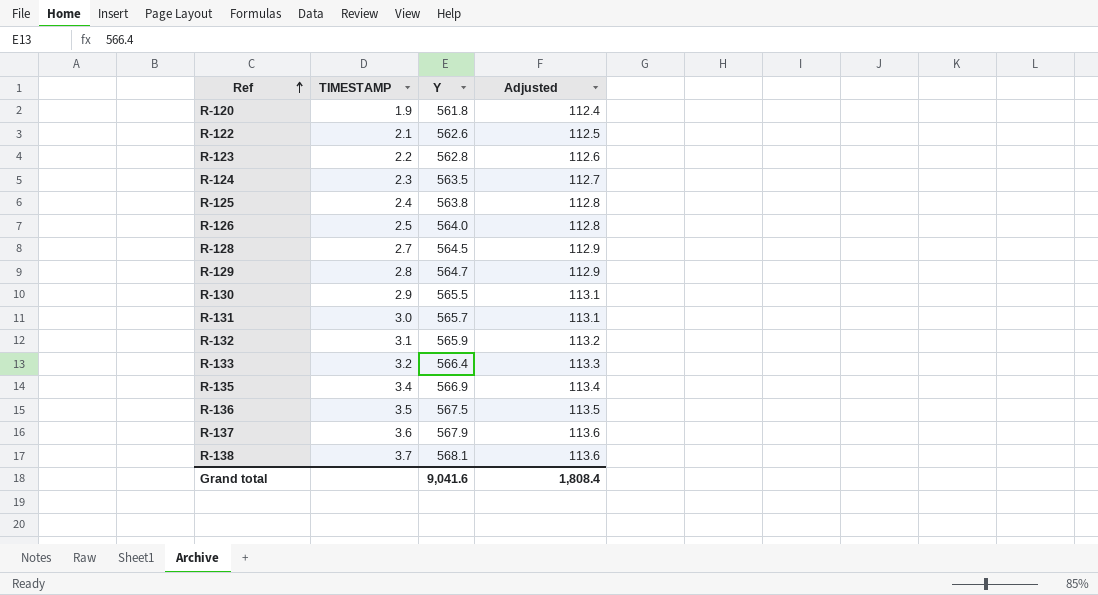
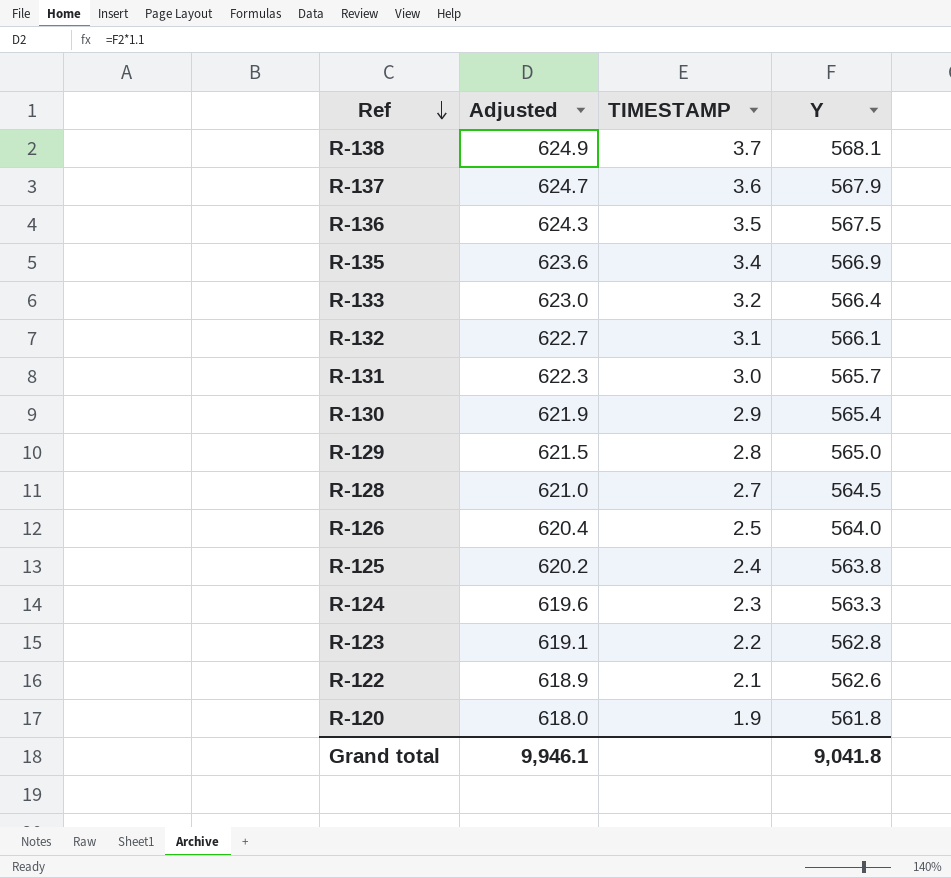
row order: Ref ascending -> Ref descending
column Adjusted | formula: [Y] * 0.2 -> [Y] * 1.1
column Adjusted | position: 4 -> 2
R-132 | Y: 565.9 -> 566.1
R-130 | Y: 565.5 -> 565.4
R-129 | Y: 564.7 -> 565.0
R-124 | Y: 563.5 -> 563.3
Grand total | Adjusted: 1,808.4 -> 9,946.1
Grand total | Y: 9,041.6 -> 9,041.8

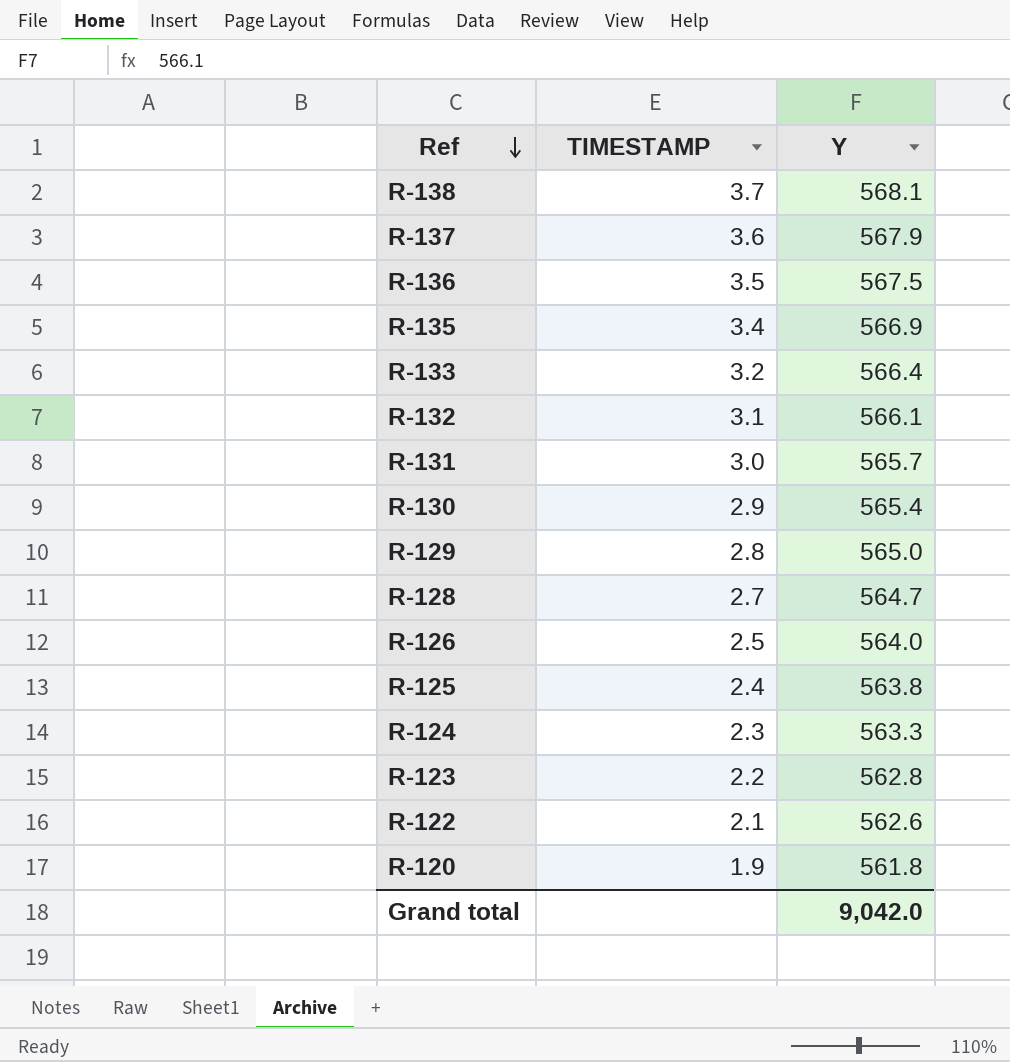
column Adjusted | formula: [Y] * 1.1 -> none
R-128 | Y: 564.5 -> 564.7
Grand total | Y: 9,041.8 -> 9,042.0

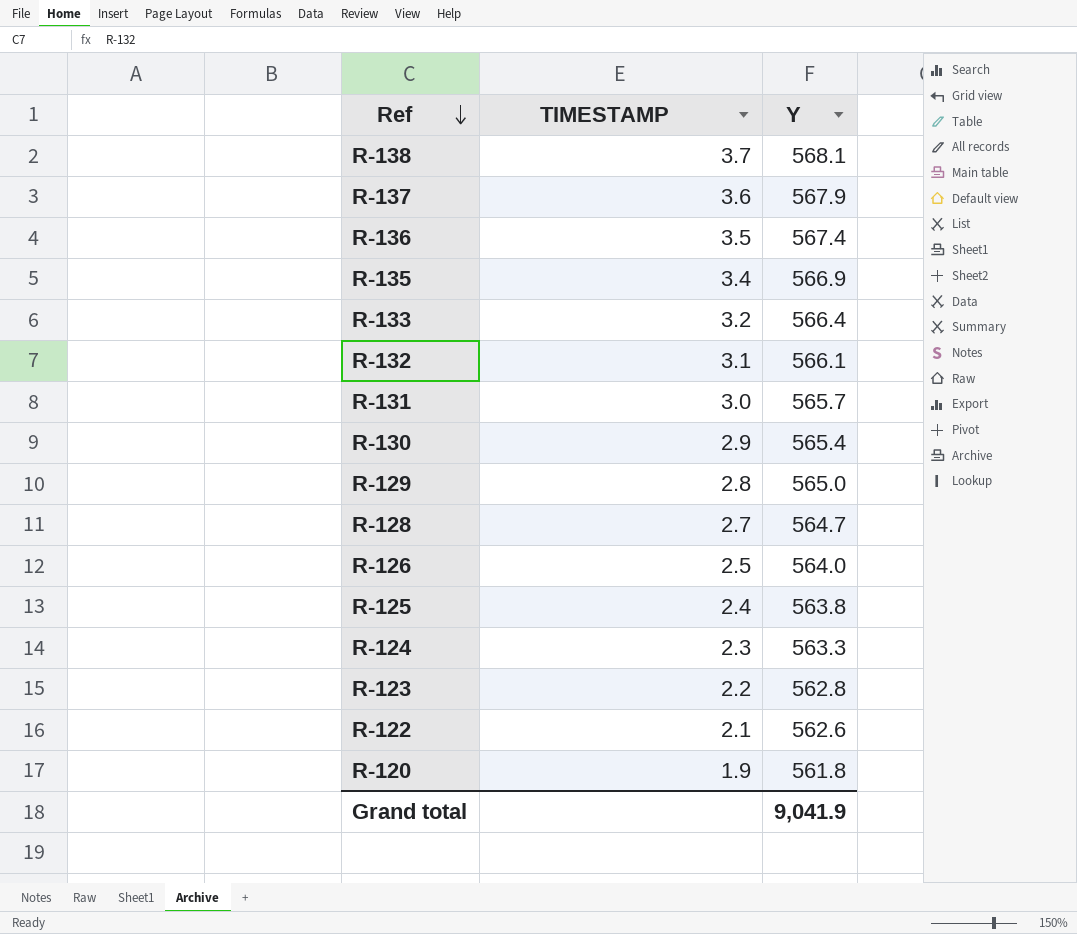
R-136 | Y: 567.5 -> 567.4
Grand total | Y: 9,042.0 -> 9,041.9

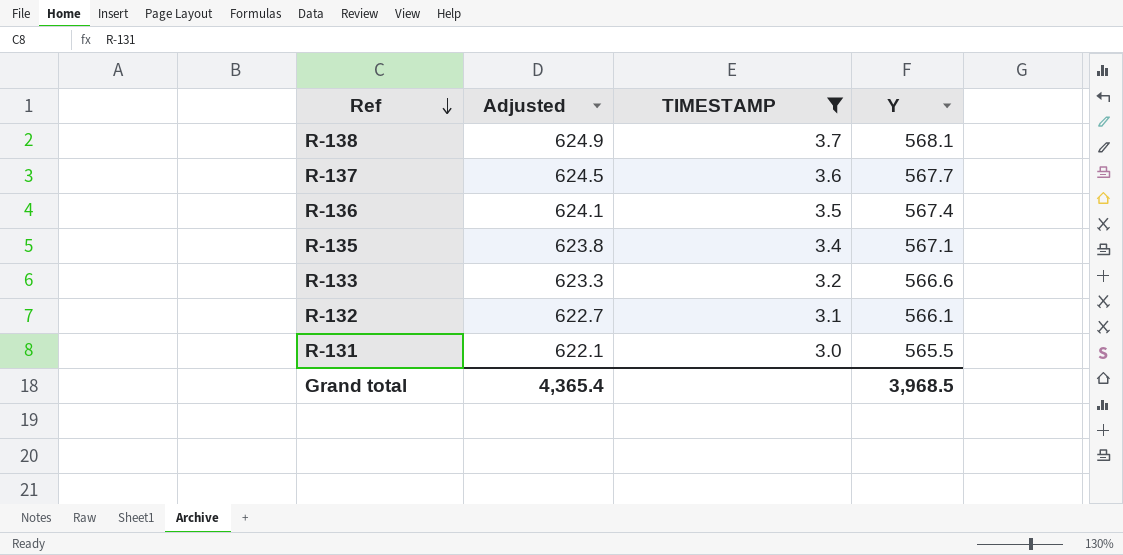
filter: none -> TIMESTAMP >= 3.0
column Adjusted | formula: none -> [Y] * 1.1
R-137 | Y: 567.9 -> 567.7
R-135 | Y: 566.9 -> 567.1
R-133 | Y: 566.4 -> 566.6
R-131 | Y: 565.7 -> 565.5
Grand total | Y: 9,041.9 -> 3,968.5

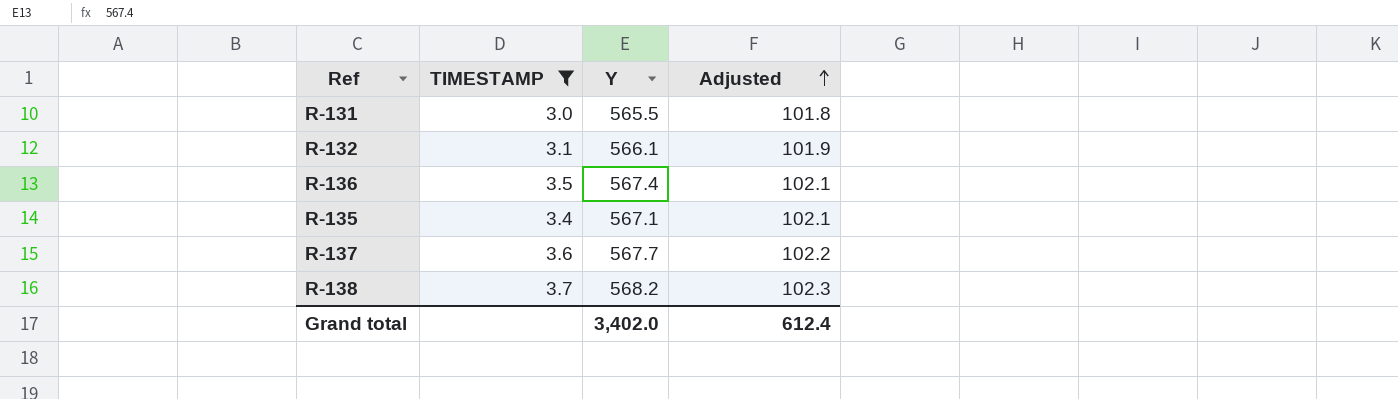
row order: Ref descending -> Adjusted ascending
column Adjusted | formula: [Y] * 1.1 -> [Y] * 0.18
column Adjusted | position: 2 -> 4
row R-133: 623.3 | 3.2 | 566.6 -> none
R-138 | Y: 568.1 -> 568.2
Grand total | Y: 3,968.5 -> 3,402.0
Grand total | Adjusted: 4,365.4 -> 612.4

